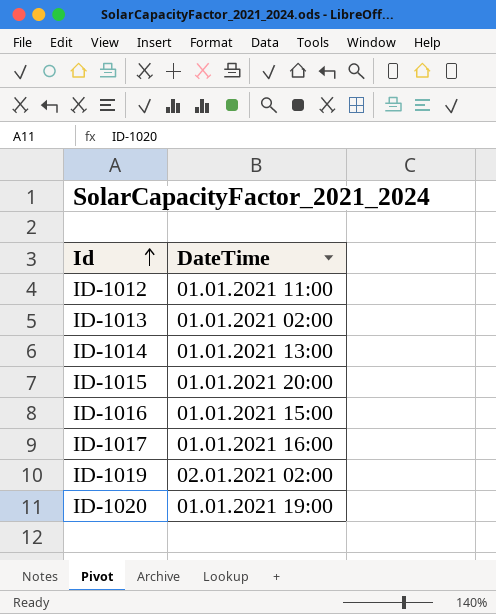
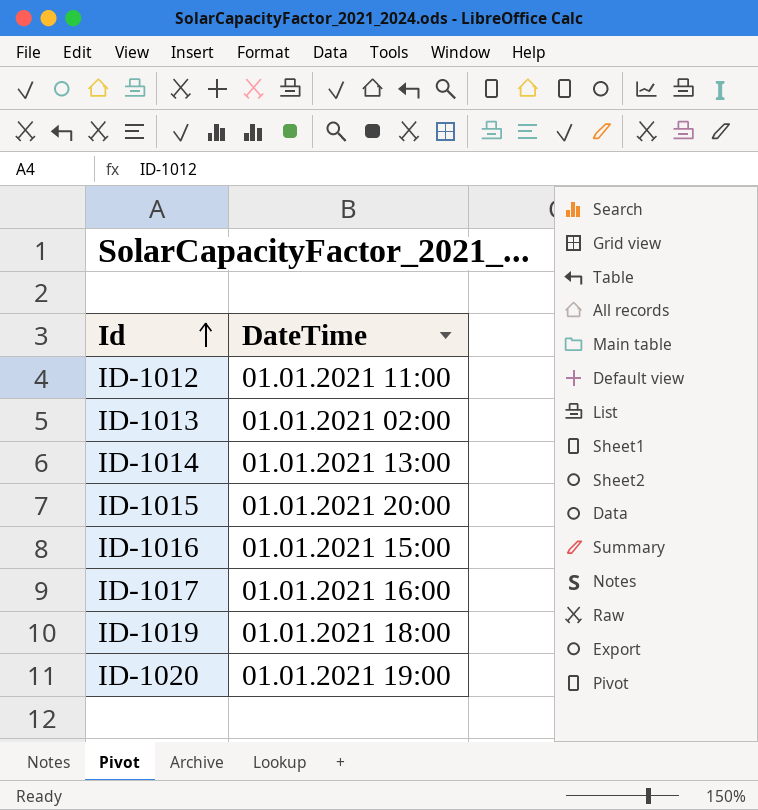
ID-1019 | DateTime: 02.01.2021 02:00 -> 01.01.2021 18:00

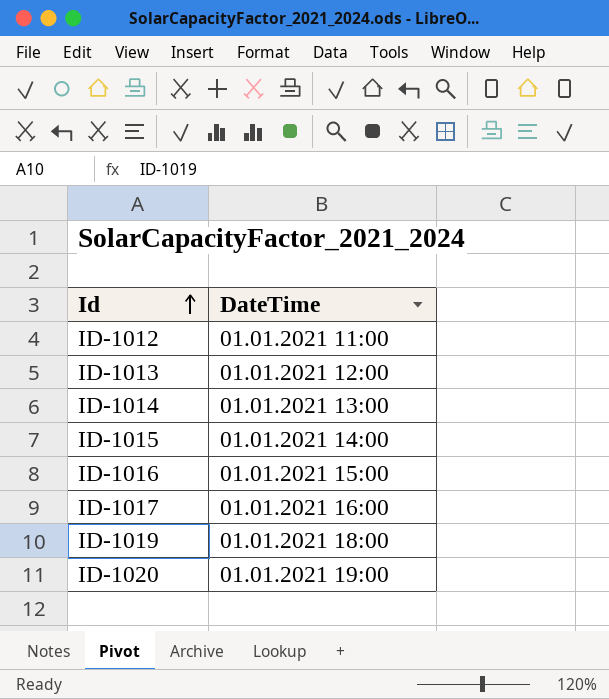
ID-1013 | DateTime: 01.01.2021 02:00 -> 01.01.2021 12:00
ID-1015 | DateTime: 01.01.2021 20:00 -> 01.01.2021 14:00

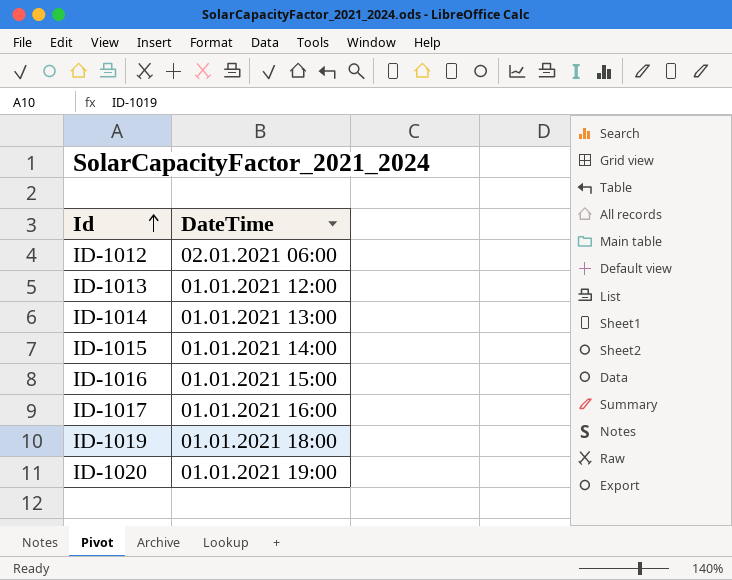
ID-1012 | DateTime: 01.01.2021 11:00 -> 02.01.2021 06:00

